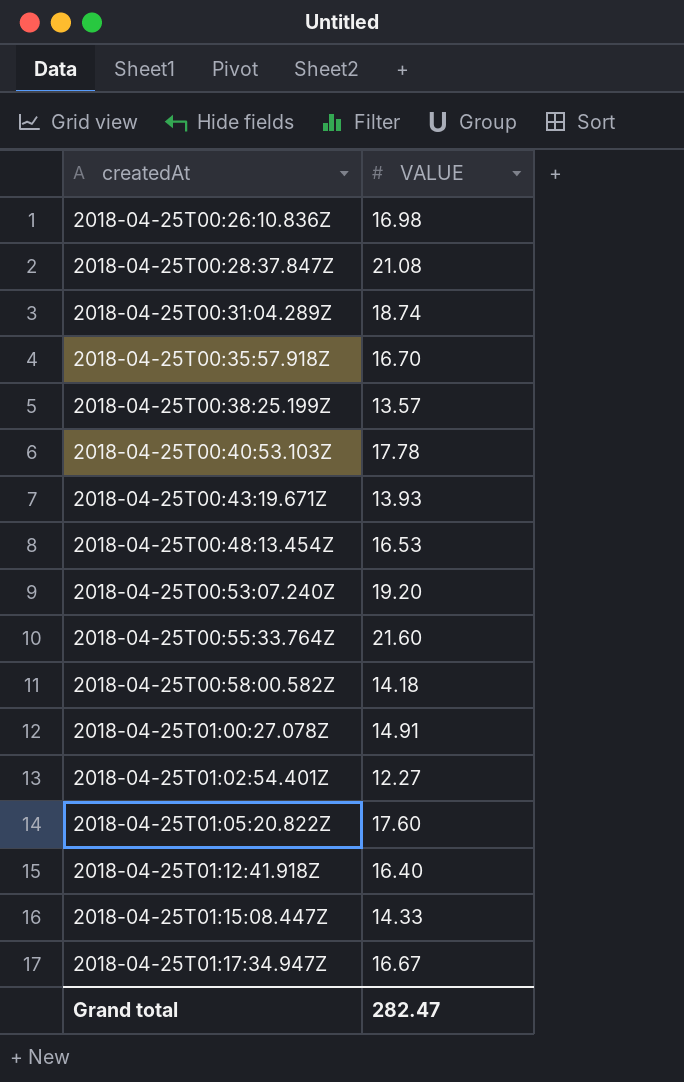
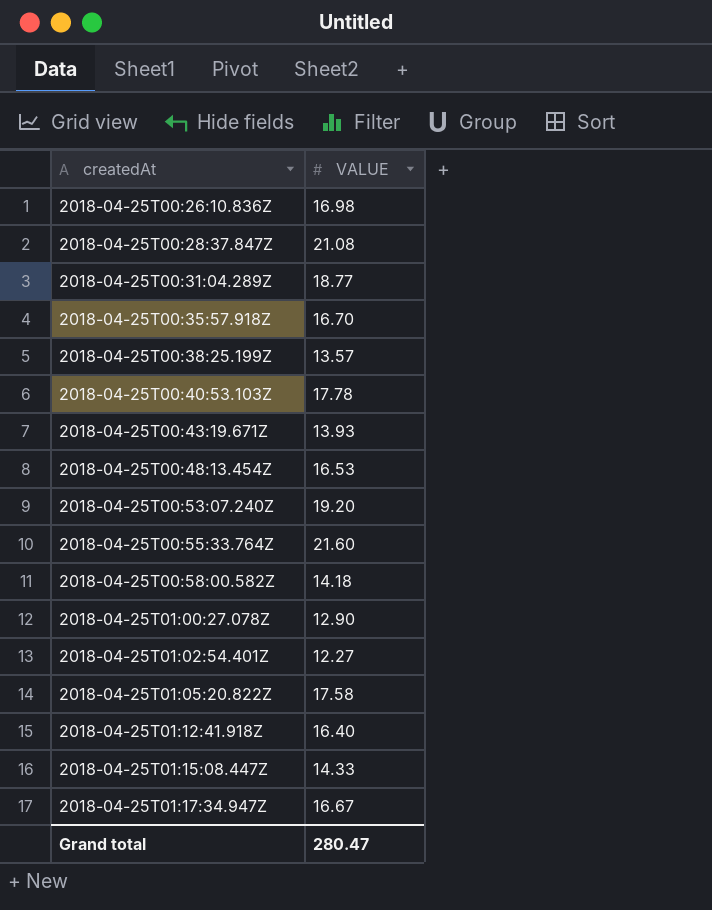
2018-04-25T00:31:04.289Z | VALUE: 18.74 -> 18.77
2018-04-25T01:00:27.078Z | VALUE: 14.91 -> 12.90
2018-04-25T01:05:20.822Z | VALUE: 17.60 -> 17.58
Grand total | VALUE: 282.47 -> 280.47

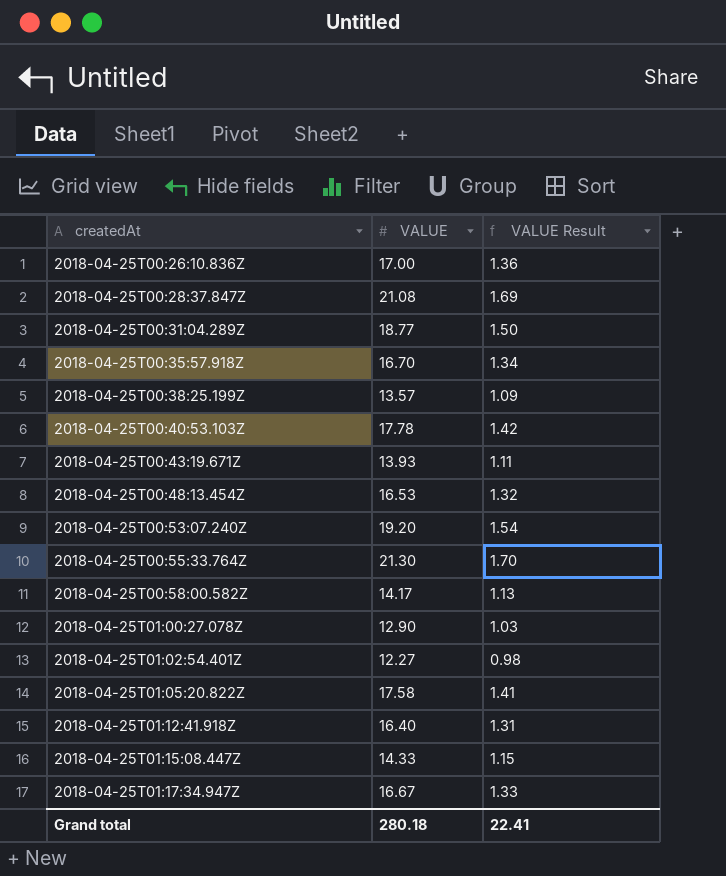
column VALUE Result | formula: none -> [VALUE] * 0.08
2018-04-25T00:26:10.836Z | VALUE: 16.98 -> 17.00
2018-04-25T00:55:33.764Z | VALUE: 21.60 -> 21.30
2018-04-25T00:58:00.582Z | VALUE: 14.18 -> 14.17
Grand total | VALUE: 280.47 -> 280.18

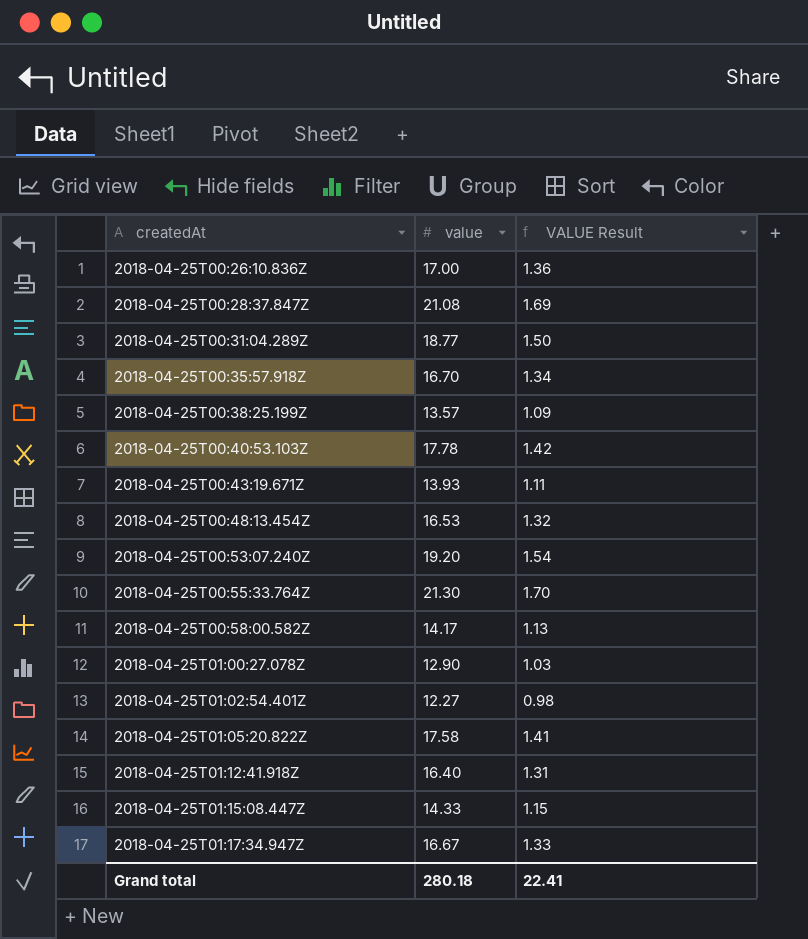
column name: VALUE -> value

